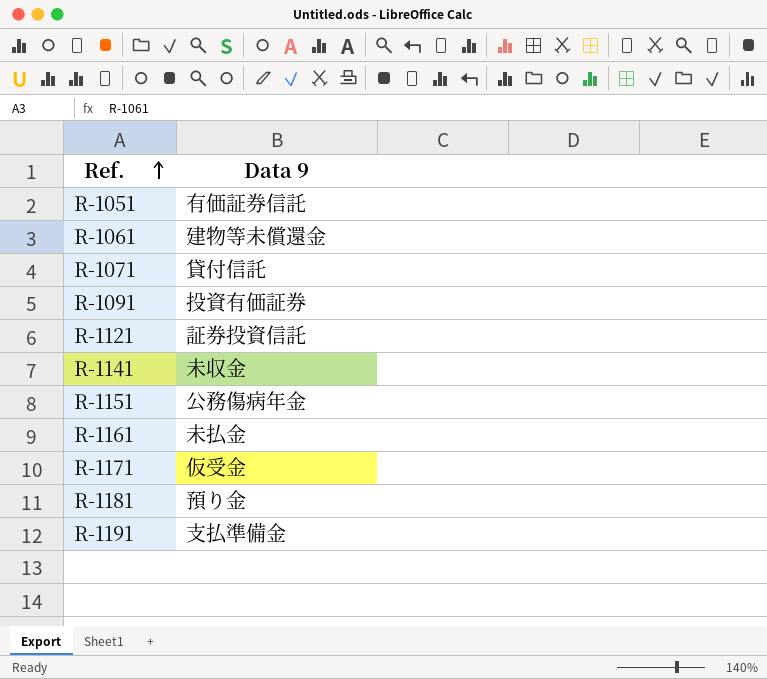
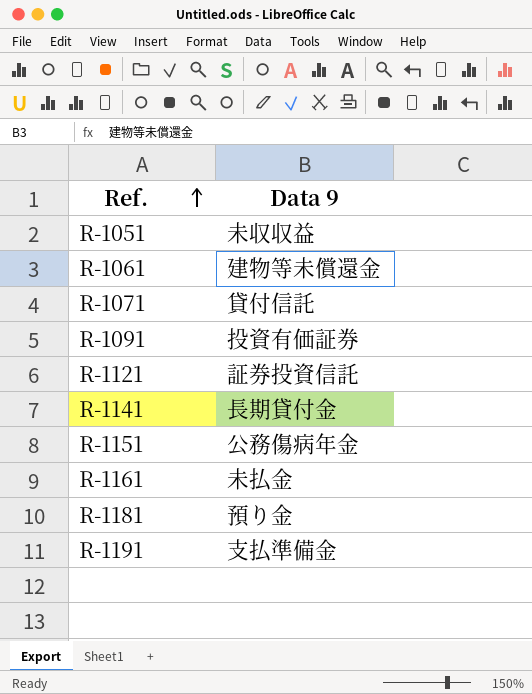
row R-1171: 仮受金 -> none
R-1051 | Data 9: 有価証券信託 -> 未収収益
R-1141 | Data 9: 未収金 -> 長期貸付金

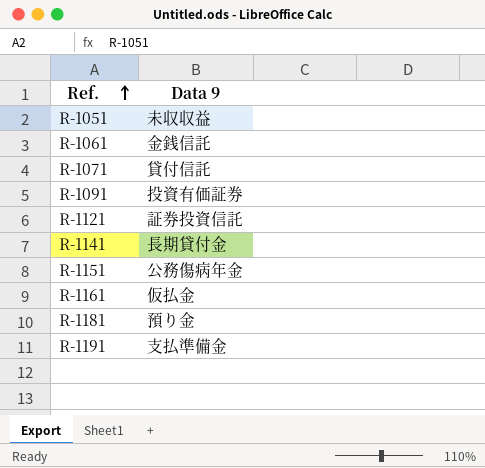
R-1061 | Data 9: 建物等未償還金 -> 金銭信託
R-1161 | Data 9: 未払金 -> 仮払金

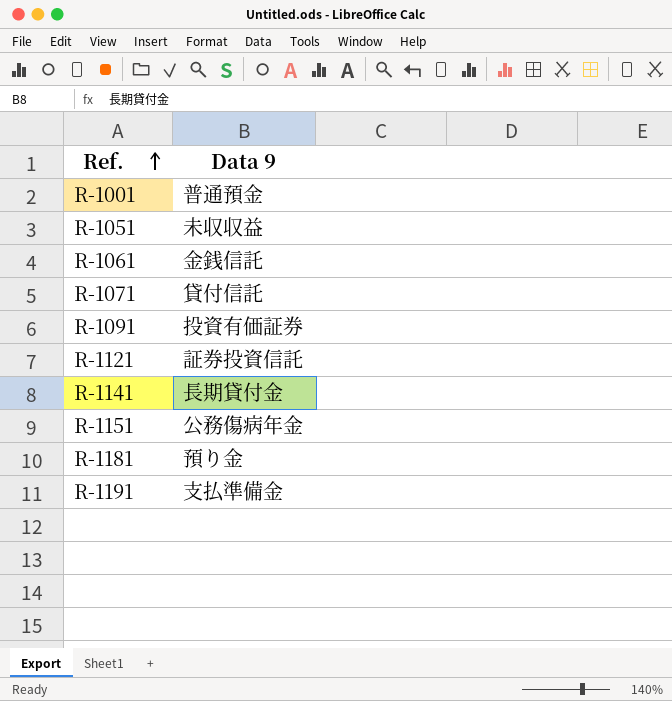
row R-1161: 仮払金 -> none
row R-1001: none -> 普通預金

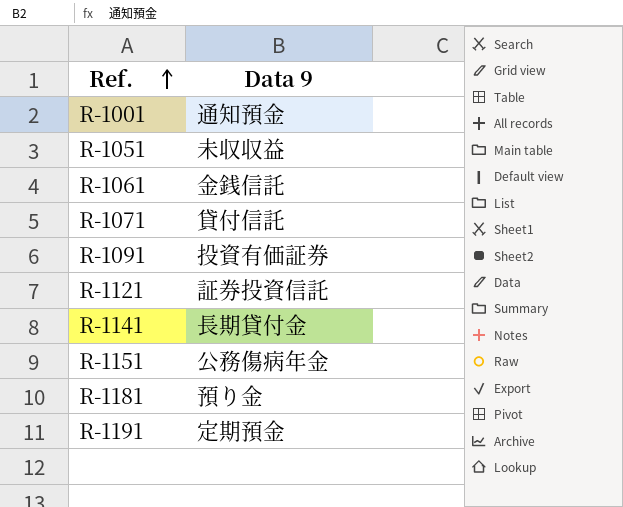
R-1001 | Data 9: 普通預金 -> 通知預金
R-1191 | Data 9: 支払準備金 -> 定期預金

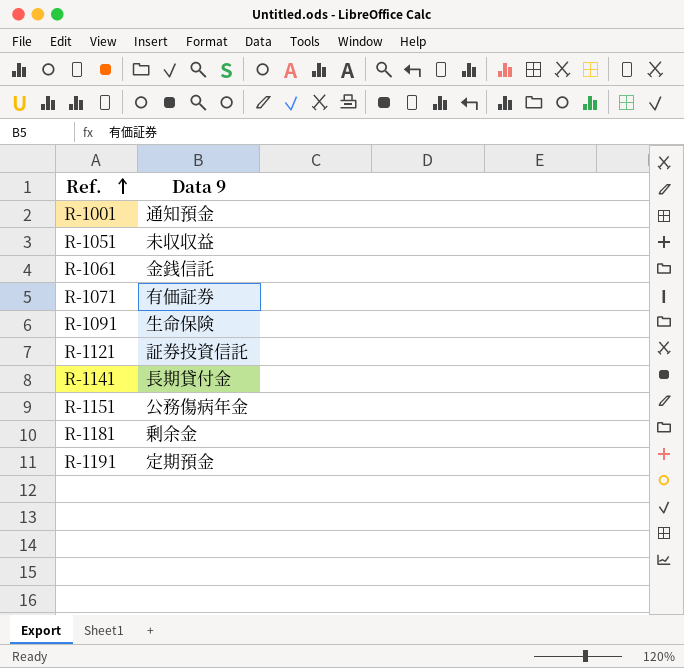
R-1071 | Data 9: 貸付信託 -> 有価証券
R-1091 | Data 9: 投資有価証券 -> 生命保険
R-1181 | Data 9: 預り金 -> 剰余金

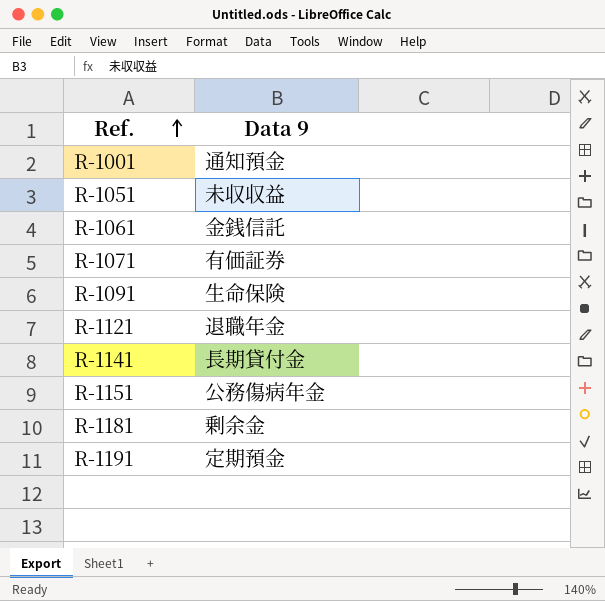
R-1121 | Data 9: 証券投資信託 -> 退職年金

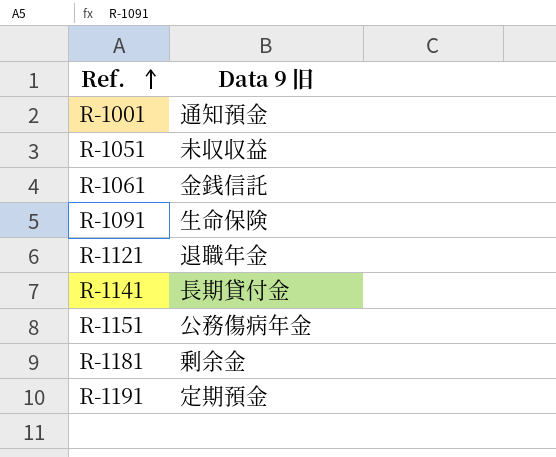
column name: Data 9 -> Data 9 旧
row R-1071: 有価証券 -> none

